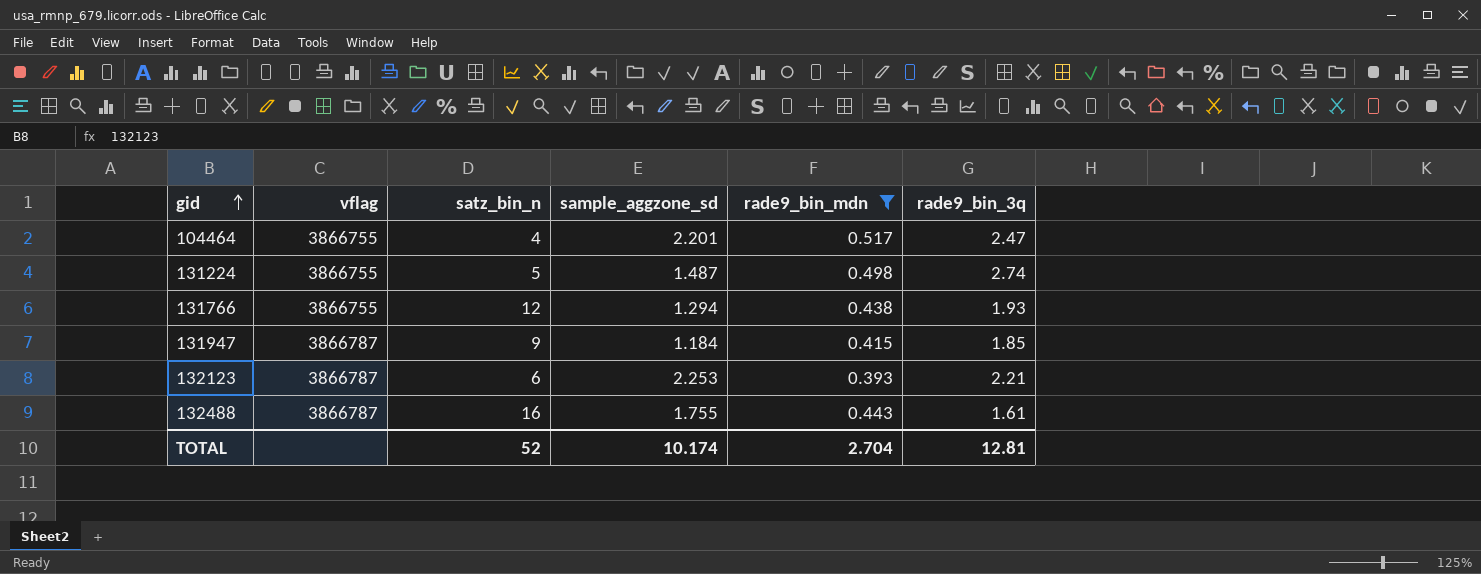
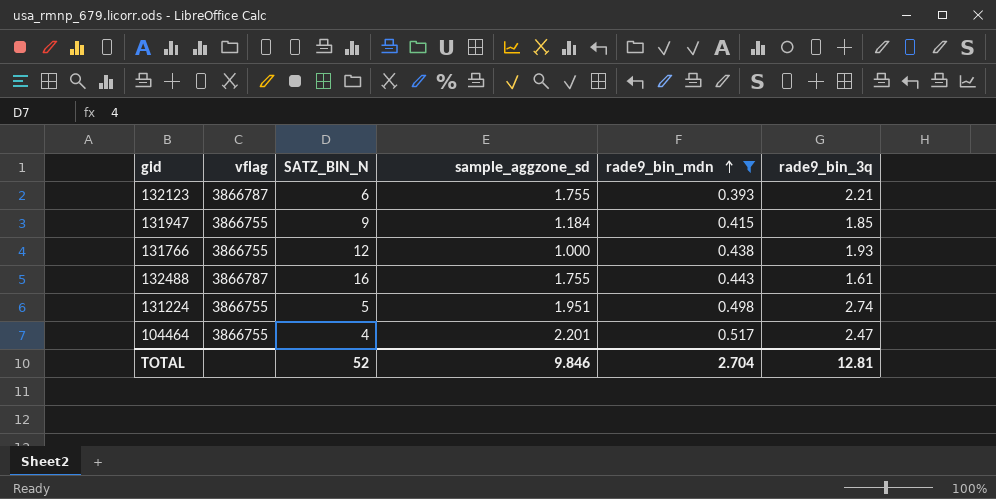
row order: gid ascending -> rade9_bin_mdn ascending
column name: satz_bin_n -> SATZ_BIN_N
132123 | sample_aggzone_sd: 2.253 -> 1.755
131947 | vflag: 3866787 -> 3866755
131766 | sample_aggzone_sd: 1.294 -> 1.000
131224 | sample_aggzone_sd: 1.487 -> 1.951
TOTAL | sample_aggzone_sd: 10.174 -> 9.846

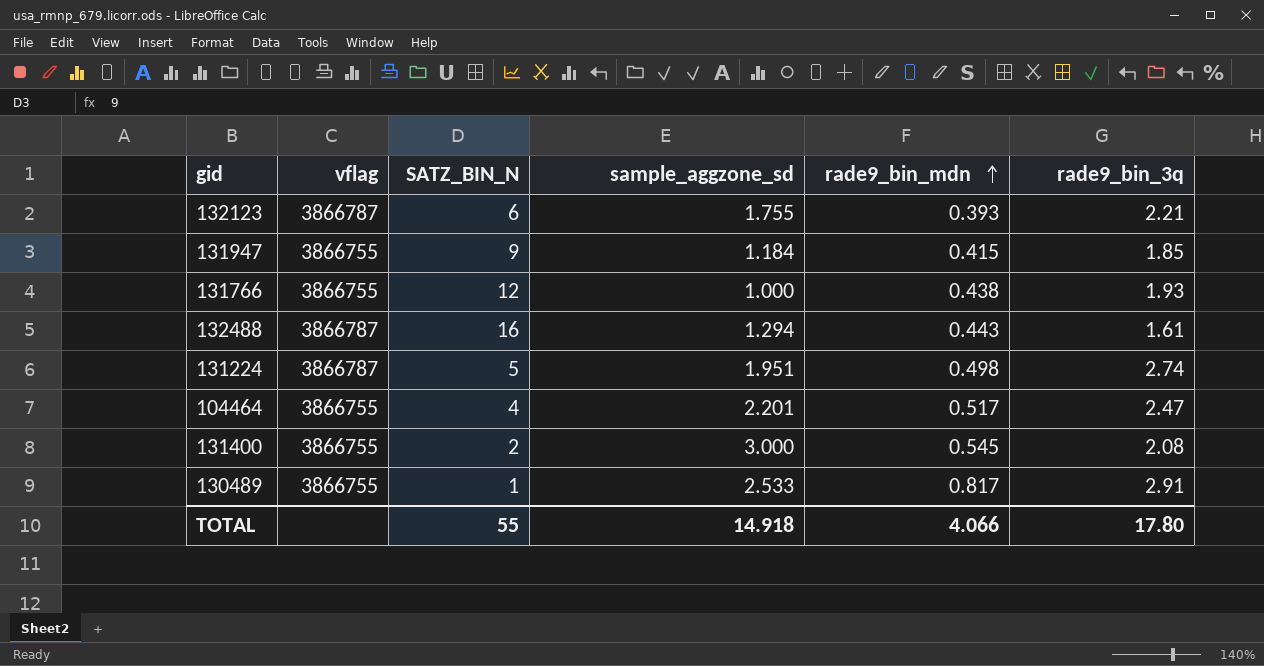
filter: rade9_bin_mdn <= 0.517 -> none
132488 | sample_aggzone_sd: 1.755 -> 1.294
131224 | vflag: 3866755 -> 3866787
TOTAL | SATZ_BIN_N: 52 -> 55
TOTAL | sample_aggzone_sd: 9.846 -> 14.918
TOTAL | rade9_bin_mdn: 2.704 -> 4.066
TOTAL | rade9_bin_3q: 12.81 -> 17.80

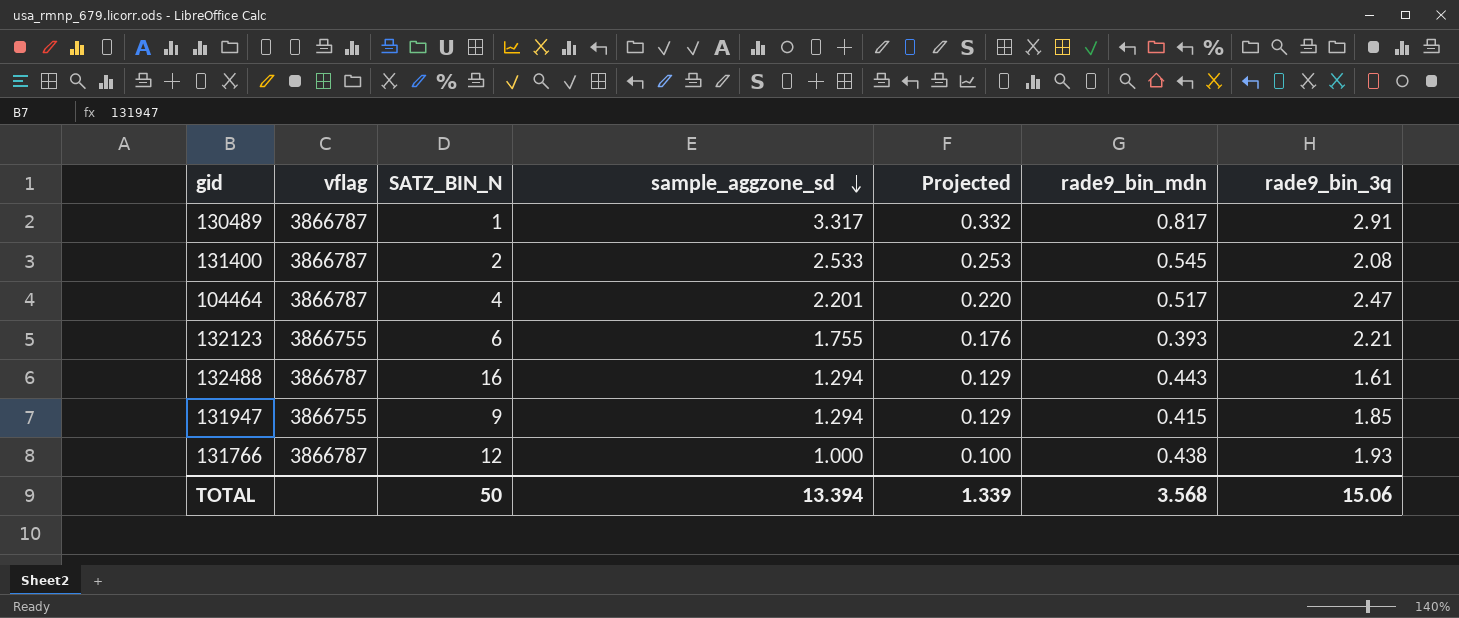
row order: rade9_bin_mdn ascending -> sample_aggzone_sd descending
column Projected | formula: none -> [sample_aggzone_sd] * 0.1
row 131224: 3866787 | 5 | 1.951 | 0.498 | 2.74 -> none
130489 | vflag: 3866755 -> 3866787
130489 | sample_aggzone_sd: 2.533 -> 3.317
131400 | vflag: 3866755 -> 3866787
131400 | sample_aggzone_sd: 3.000 -> 2.533
104464 | vflag: 3866755 -> 3866787
132123 | vflag: 3866787 -> 3866755
131947 | sample_aggzone_sd: 1.184 -> 1.294
131766 | vflag: 3866755 -> 3866787
TOTAL | SATZ_BIN_N: 55 -> 50
TOTAL | sample_aggzone_sd: 14.918 -> 13.394
TOTAL | rade9_bin_mdn: 4.066 -> 3.568
TOTAL | rade9_bin_3q: 17.80 -> 15.06

